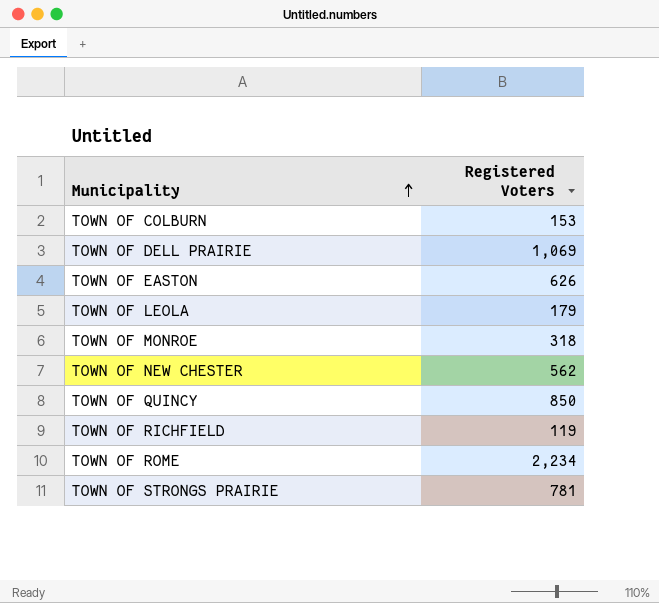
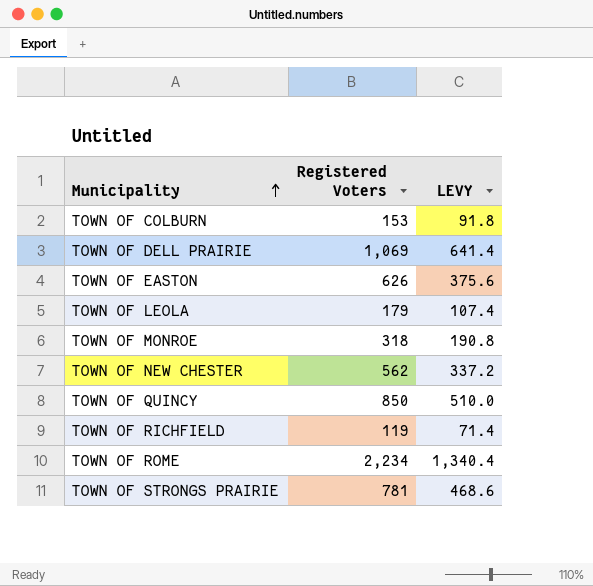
column LEVY | formula: none -> [Registered Voters] * 0.6

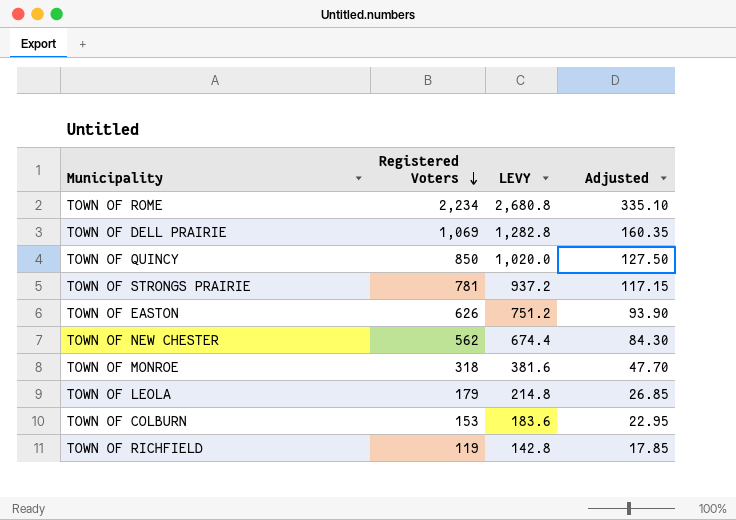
row order: Municipality ascending -> Registered Voters descending
column LEVY | formula: [Registered Voters] * 0.6 -> [Registered Voters] * 1.2
column Adjusted | formula: none -> [Registered Voters] * 0.15

